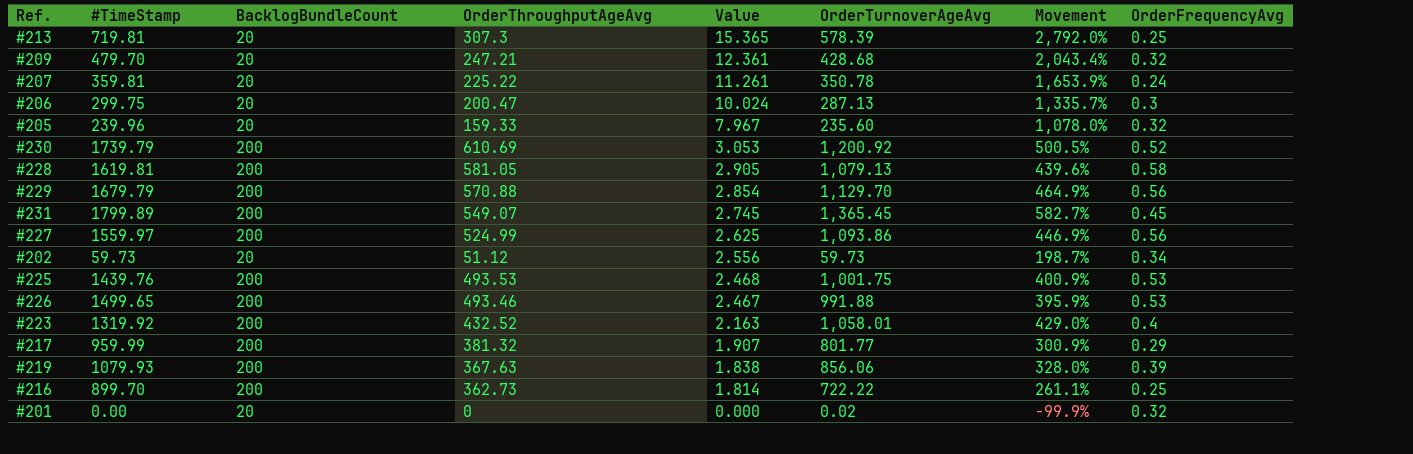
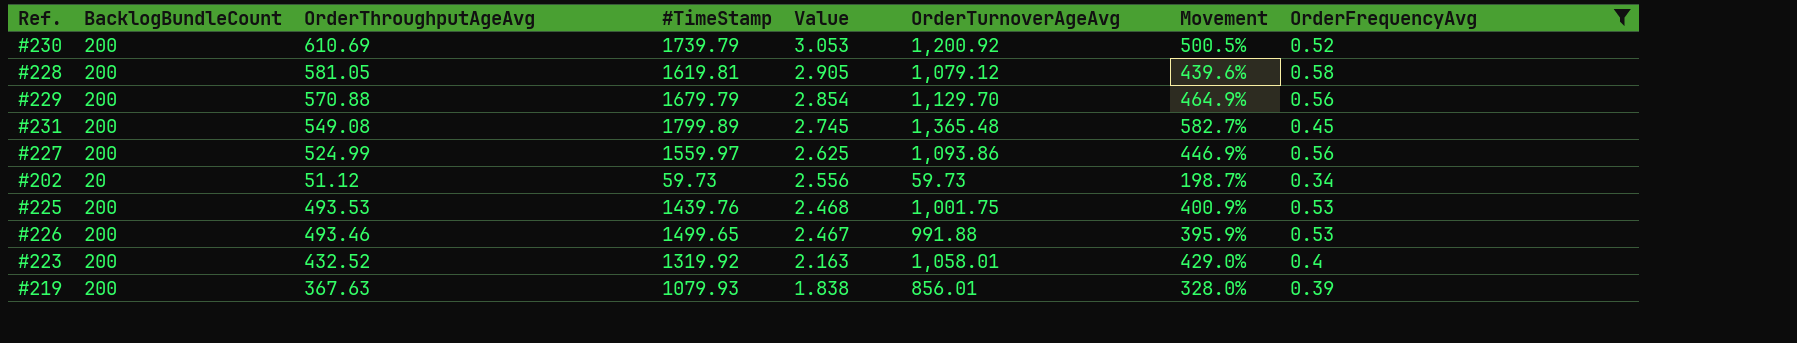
filter: none -> OrderFrequencyAvg >= 0.34
column #TimeStamp | position: 2 -> 4
#228 | OrderTurnoverAgeAvg: 1,079.13 -> 1,079.12
#231 | OrderThroughputAgeAvg: 549.07 -> 549.08
#231 | OrderTurnoverAgeAvg: 1,365.45 -> 1,365.48
#219 | OrderTurnoverAgeAvg: 856.06 -> 856.01

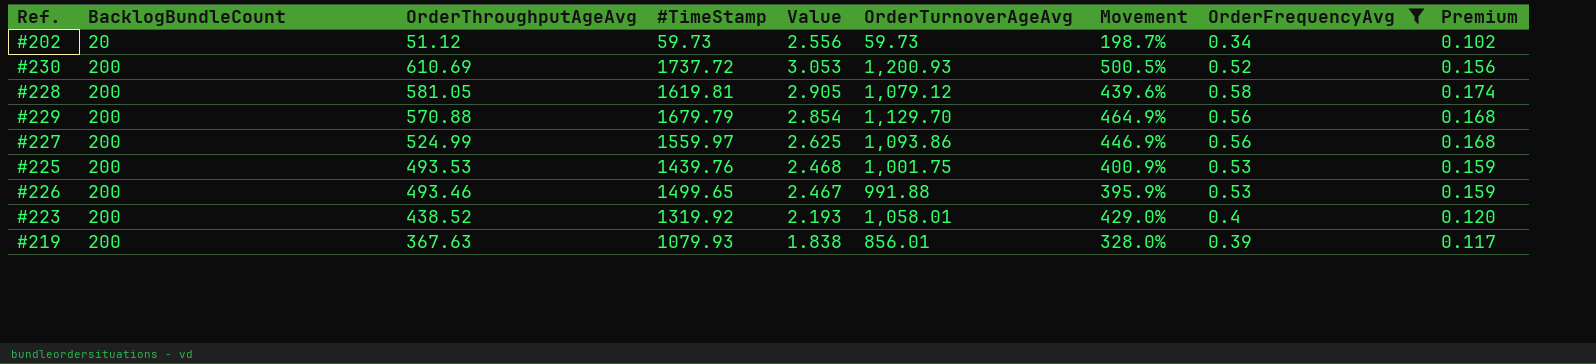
row order: Value descending -> BacklogBundleCount ascending
column Premium | formula: none -> [OrderFrequencyAvg] * 0.3
row #231: 200 | 549.08 | 1799.89 | 2.745 | 1,365.48 | 582.7% | 0.45 -> none
#230 | #TimeStamp: 1739.79 -> 1737.72
#230 | OrderTurnoverAgeAvg: 1,200.92 -> 1,200.93
#223 | OrderThroughputAgeAvg: 432.52 -> 438.52
#223 | Value: 2.163 -> 2.193

